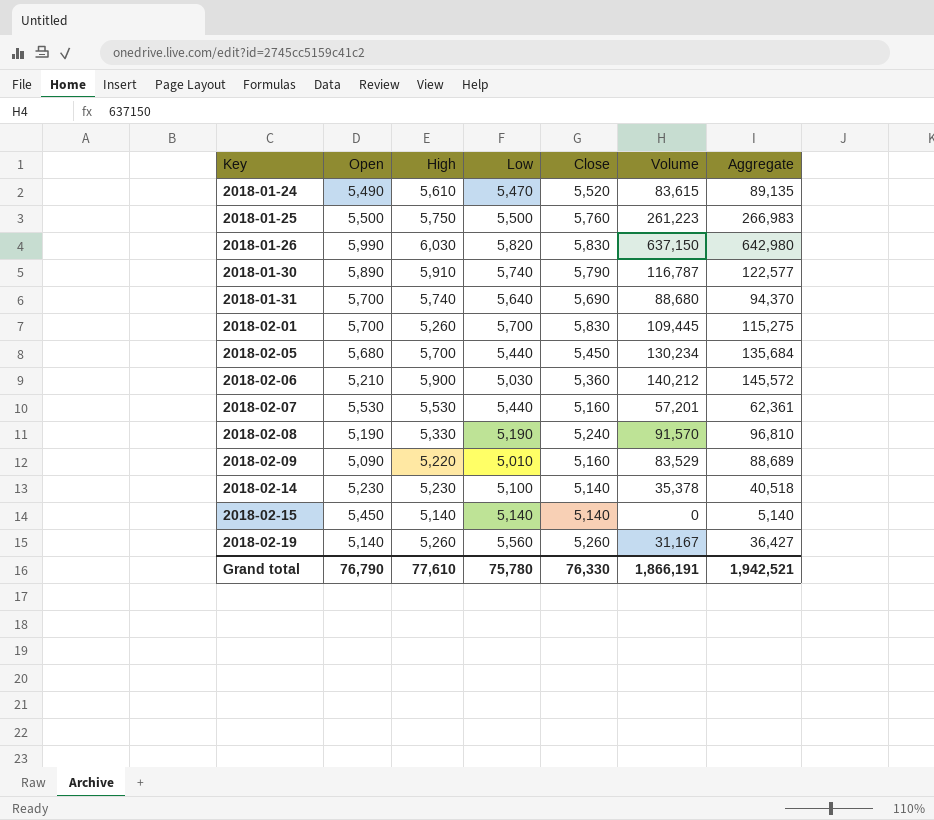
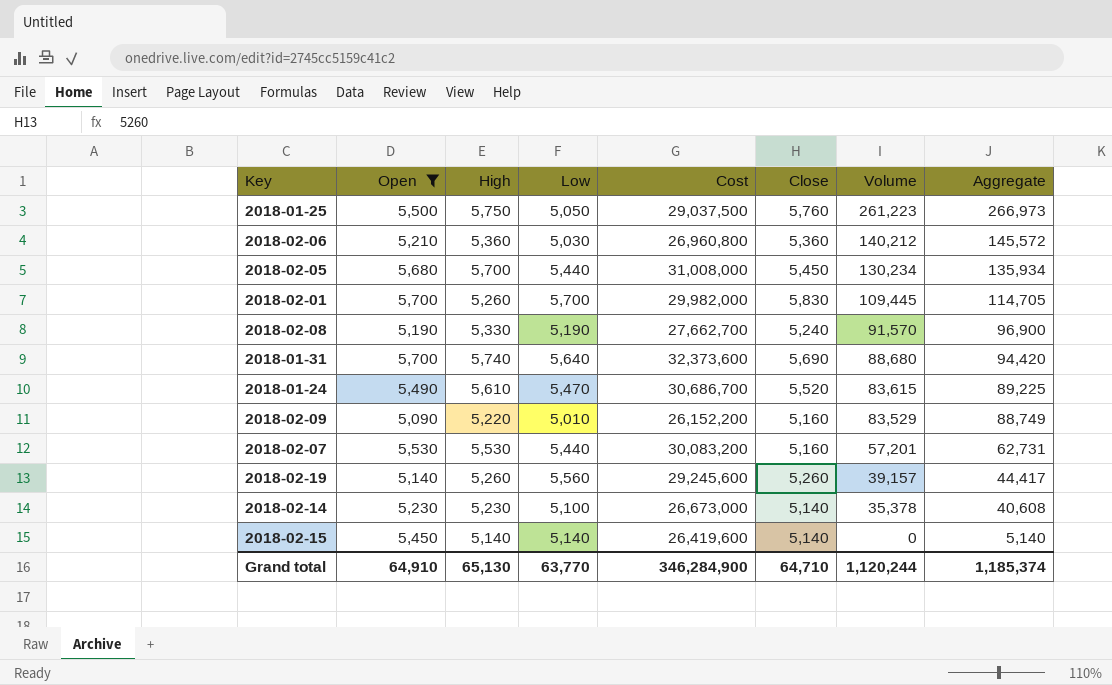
filter: none -> Open <= 5,700
row order: Key ascending -> Volume descending
column Cost | formula: none -> [High] * [Low]
column Aggregate | formula: [Close] + [Volume] -> [High] + [Volume]
2018-01-25 | Low: 5,500 -> 5,050
2018-02-06 | High: 5,900 -> 5,360
2018-02-19 | Volume: 31,167 -> 39,157
Grand total | Open: 76,790 -> 64,910
Grand total | High: 77,610 -> 65,130
Grand total | Low: 75,780 -> 63,770
Grand total | Close: 76,330 -> 64,710
Grand total | Volume: 1,866,191 -> 1,120,244
Grand total | Aggregate: 1,942,521 -> 1,185,374

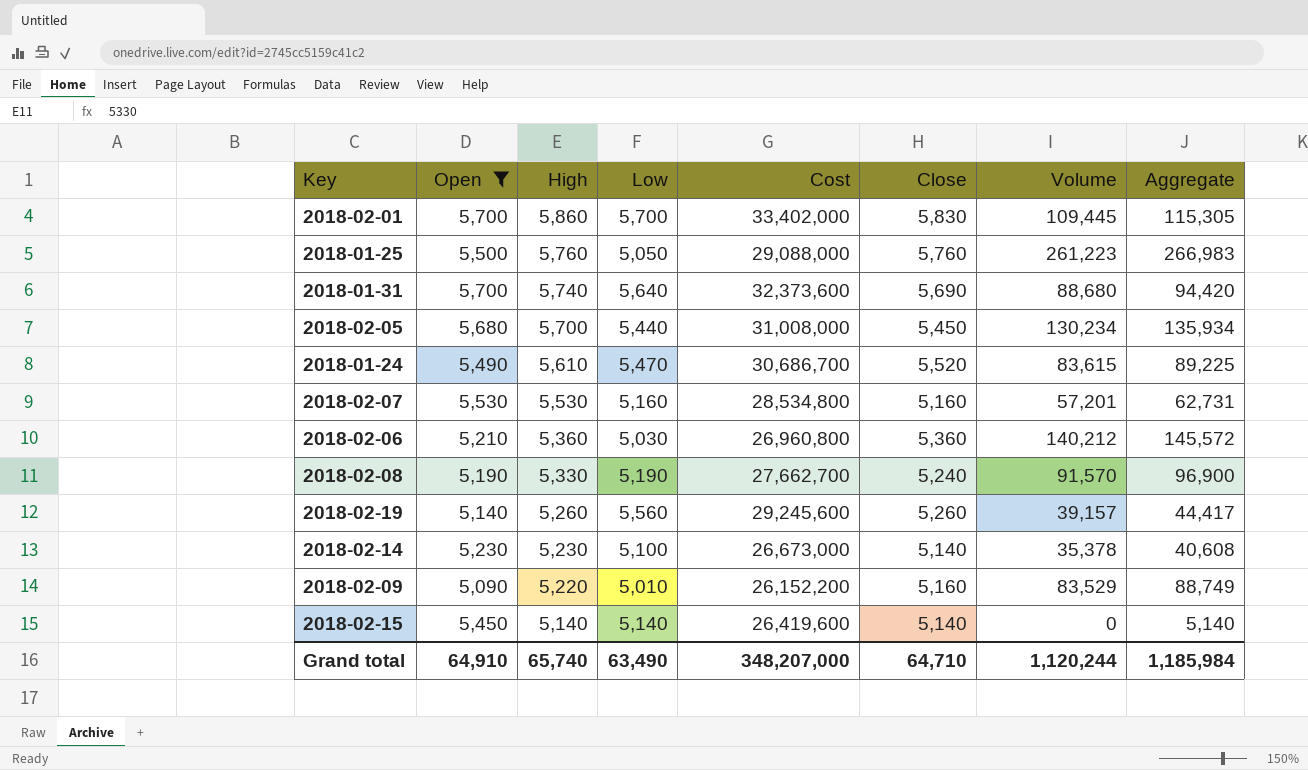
row order: Volume descending -> High descending
2018-02-01 | High: 5,260 -> 5,860
2018-02-01 | Cost: 29,982,000 -> 33,402,000
2018-02-01 | Aggregate: 114,705 -> 115,305
2018-01-25 | High: 5,750 -> 5,760
2018-01-25 | Cost: 29,037,500 -> 29,088,000
2018-01-25 | Aggregate: 266,973 -> 266,983
2018-02-07 | Low: 5,440 -> 5,160
2018-02-07 | Cost: 30,083,200 -> 28,534,800
Grand total | High: 65,130 -> 65,740
Grand total | Low: 63,770 -> 63,490
Grand total | Cost: 346,284,900 -> 348,207,000
Grand total | Aggregate: 1,185,374 -> 1,185,984

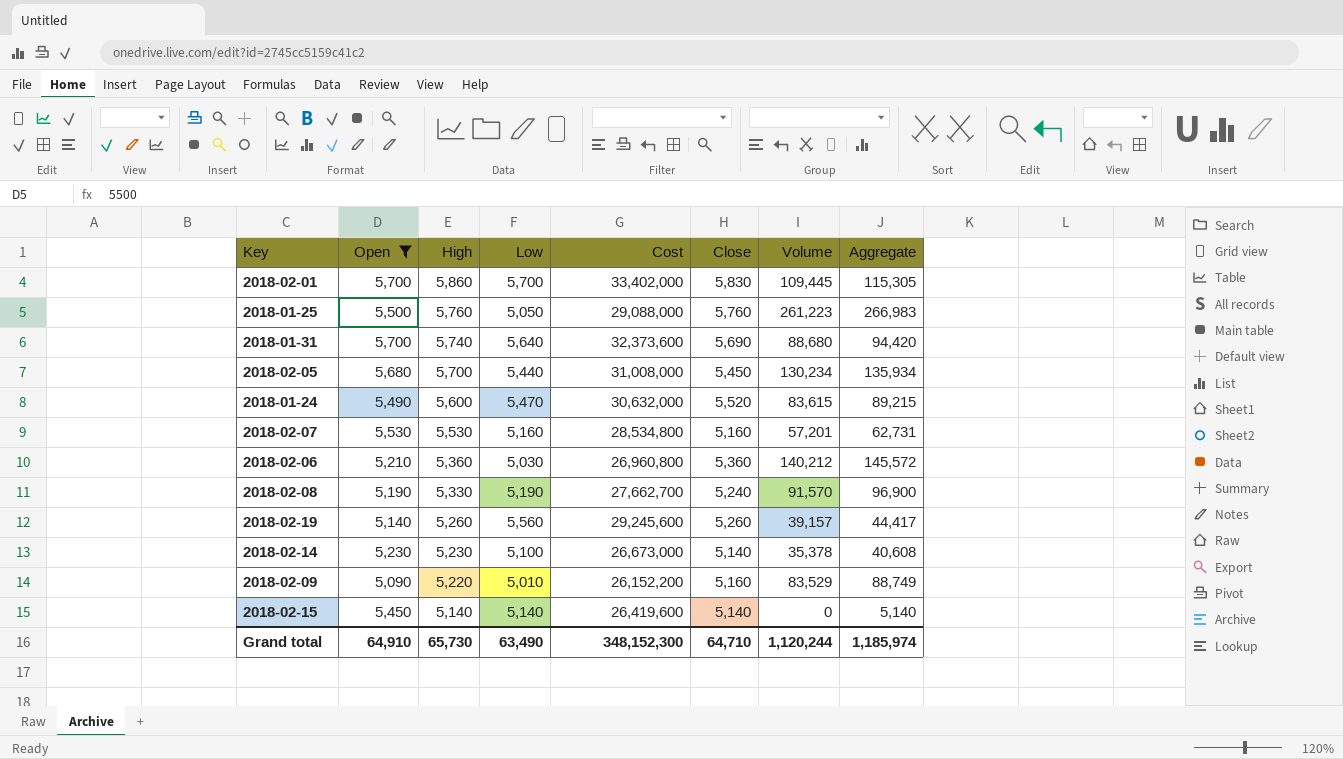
2018-01-24 | High: 5,610 -> 5,600
2018-01-24 | Cost: 30,686,700 -> 30,632,000
2018-01-24 | Aggregate: 89,225 -> 89,215
Grand total | High: 65,740 -> 65,730
Grand total | Cost: 348,207,000 -> 348,152,300
Grand total | Aggregate: 1,185,984 -> 1,185,974

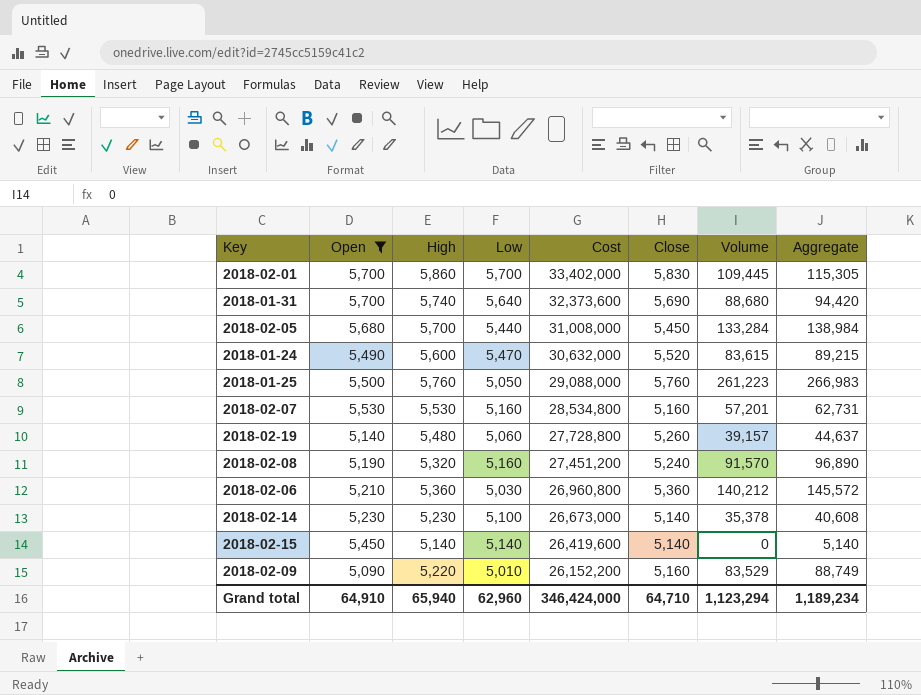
row order: High descending -> Cost descending
2018-02-05 | Volume: 130,234 -> 133,284
2018-02-05 | Aggregate: 135,934 -> 138,984
2018-02-19 | High: 5,260 -> 5,480
2018-02-19 | Low: 5,560 -> 5,060
2018-02-19 | Cost: 29,245,600 -> 27,728,800
2018-02-19 | Aggregate: 44,417 -> 44,637
2018-02-08 | High: 5,330 -> 5,320
2018-02-08 | Low: 5,190 -> 5,160
2018-02-08 | Cost: 27,662,700 -> 27,451,200
2018-02-08 | Aggregate: 96,900 -> 96,890
Grand total | High: 65,730 -> 65,940
Grand total | Low: 63,490 -> 62,960
Grand total | Cost: 348,152,300 -> 346,424,000
Grand total | Volume: 1,120,244 -> 1,123,294
Grand total | Aggregate: 1,185,974 -> 1,189,234

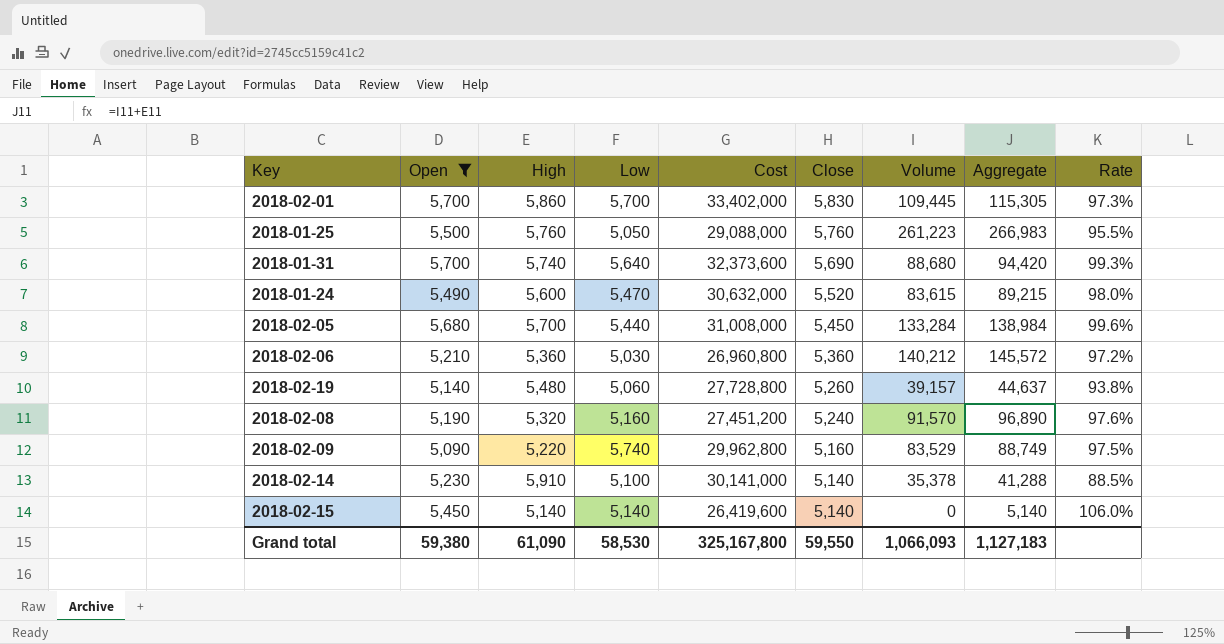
row order: Cost descending -> Close descending
column Rate | formula: none -> [Open] / [High]
row 2018-02-07: 5,530 | 5,530 | 5,160 | 28,534,800 | 5,160 | 57,201 | 62,731 -> none
2018-02-09 | Low: 5,010 -> 5,740
2018-02-09 | Cost: 26,152,200 -> 29,962,800
2018-02-14 | High: 5,230 -> 5,910
2018-02-14 | Cost: 26,673,000 -> 30,141,000
2018-02-14 | Aggregate: 40,608 -> 41,288
Grand total | Open: 64,910 -> 59,380
Grand total | High: 65,940 -> 61,090
Grand total | Low: 62,960 -> 58,530
Grand total | Cost: 346,424,000 -> 325,167,800
Grand total | Close: 64,710 -> 59,550
Grand total | Volume: 1,123,294 -> 1,066,093
Grand total | Aggregate: 1,189,234 -> 1,127,183

